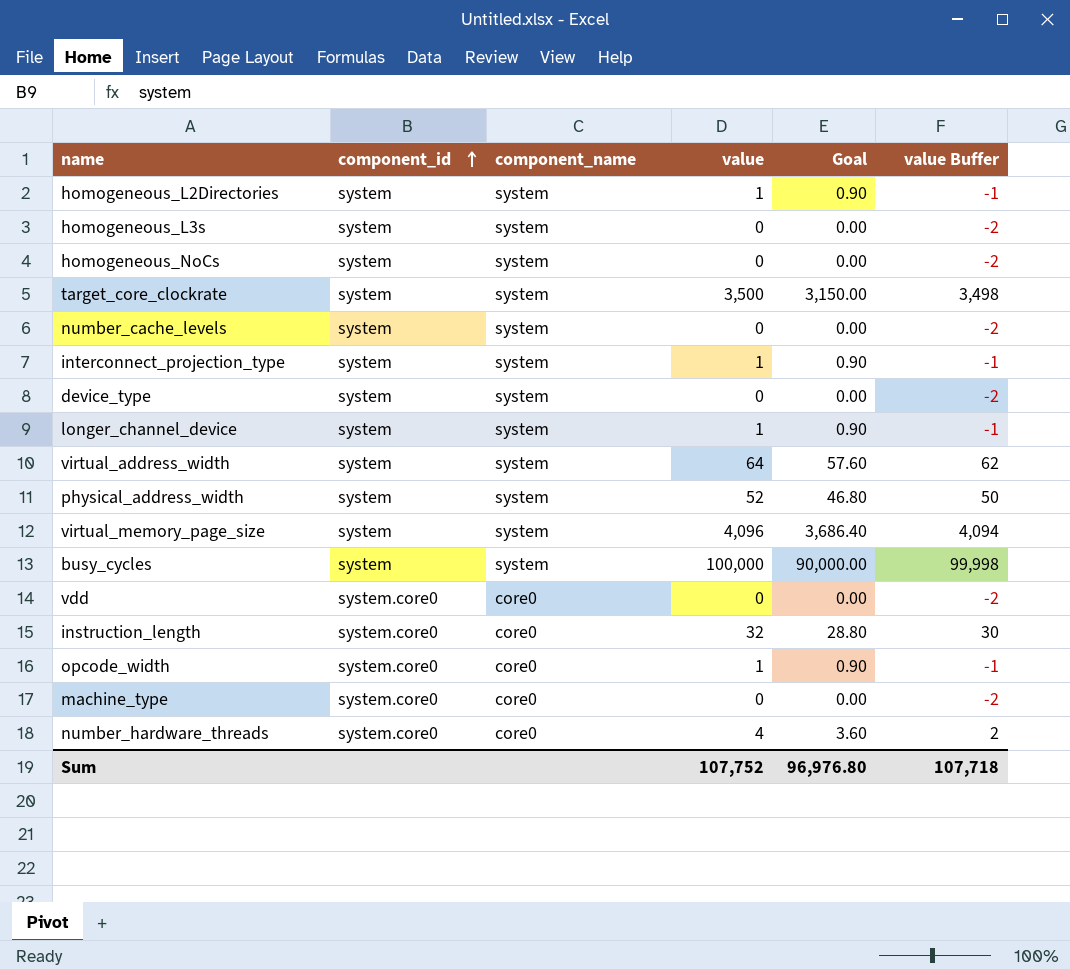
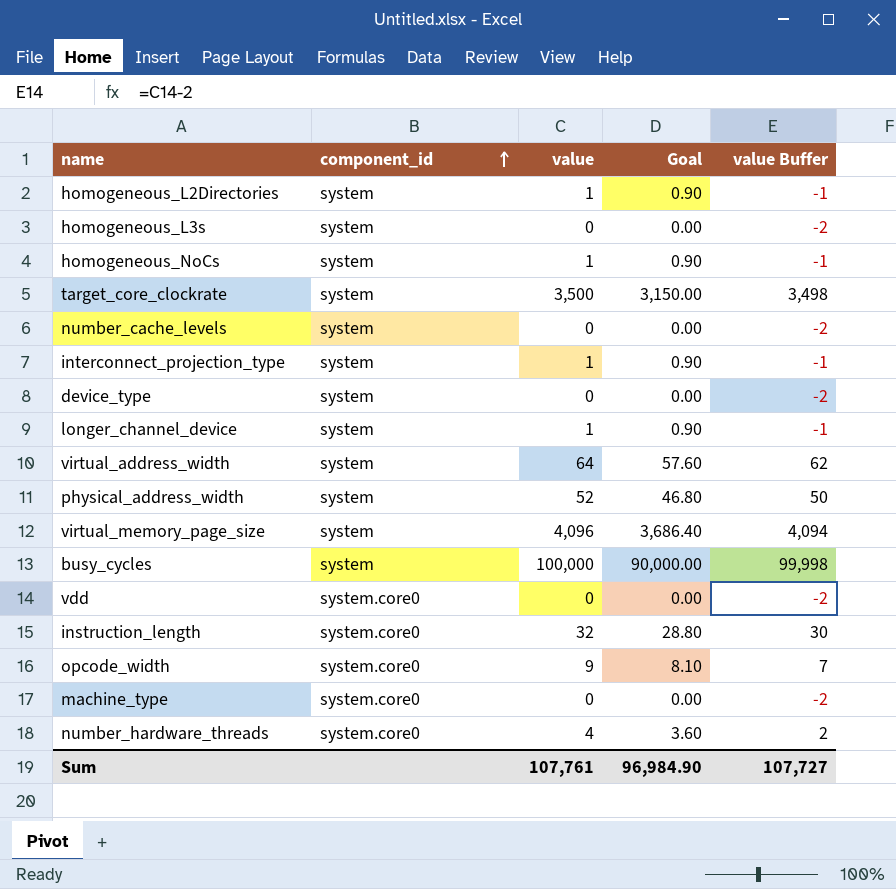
column component_name | position: 3 -> none
homogeneous_NoCs | value: 0 -> 1
homogeneous_NoCs | Goal: 0.00 -> 0.90
homogeneous_NoCs | value Buffer: -2 -> -1
opcode_width | value: 1 -> 9
opcode_width | Goal: 0.90 -> 8.10
opcode_width | value Buffer: -1 -> 7
Sum | value: 107,752 -> 107,761
Sum | Goal: 96,976.80 -> 96,984.90
Sum | value Buffer: 107,718 -> 107,727

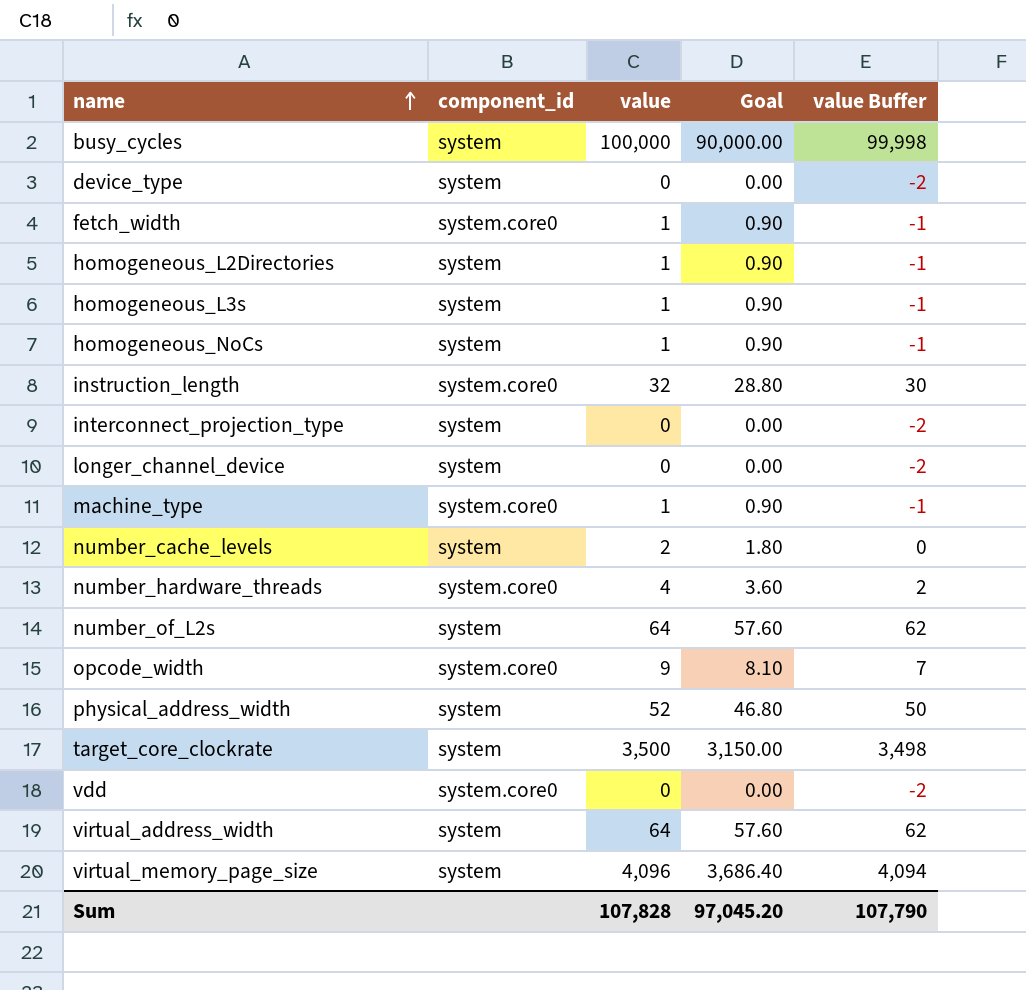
row order: component_id ascending -> name ascending
row fetch_width: none -> system.core0 | 1 | 0.90 | -1
homogeneous_L3s | value: 0 -> 1
homogeneous_L3s | Goal: 0.00 -> 0.90
homogeneous_L3s | value Buffer: -2 -> -1
interconnect_projection_type | value: 1 -> 0
interconnect_projection_type | Goal: 0.90 -> 0.00
interconnect_projection_type | value Buffer: -1 -> -2
longer_channel_device | value: 1 -> 0
longer_channel_device | Goal: 0.90 -> 0.00
longer_channel_device | value Buffer: -1 -> -2
machine_type | value: 0 -> 1
machine_type | Goal: 0.00 -> 0.90
machine_type | value Buffer: -2 -> -1
number_cache_levels | value: 0 -> 2
number_cache_levels | Goal: 0.00 -> 1.80
number_cache_levels | value Buffer: -2 -> 0
row number_of_L2s: none -> system | 64 | 57.60 | 62
Sum | value: 107,761 -> 107,828
Sum | Goal: 96,984.90 -> 97,045.20
Sum | value Buffer: 107,727 -> 107,790

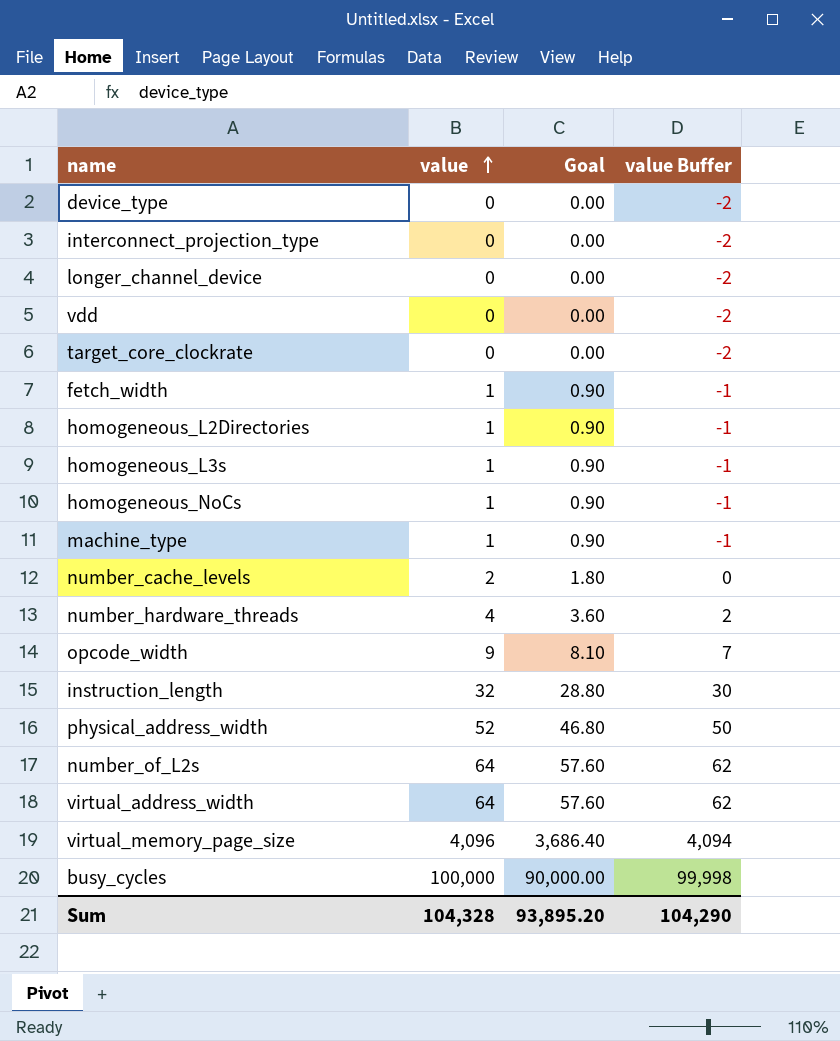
row order: name ascending -> value ascending
column component_id | position: 2 -> none
target_core_clockrate | value: 3,500 -> 0
target_core_clockrate | Goal: 3,150.00 -> 0.00
target_core_clockrate | value Buffer: 3,498 -> -2
Sum | value: 107,828 -> 104,328
Sum | Goal: 97,045.20 -> 93,895.20
Sum | value Buffer: 107,790 -> 104,290

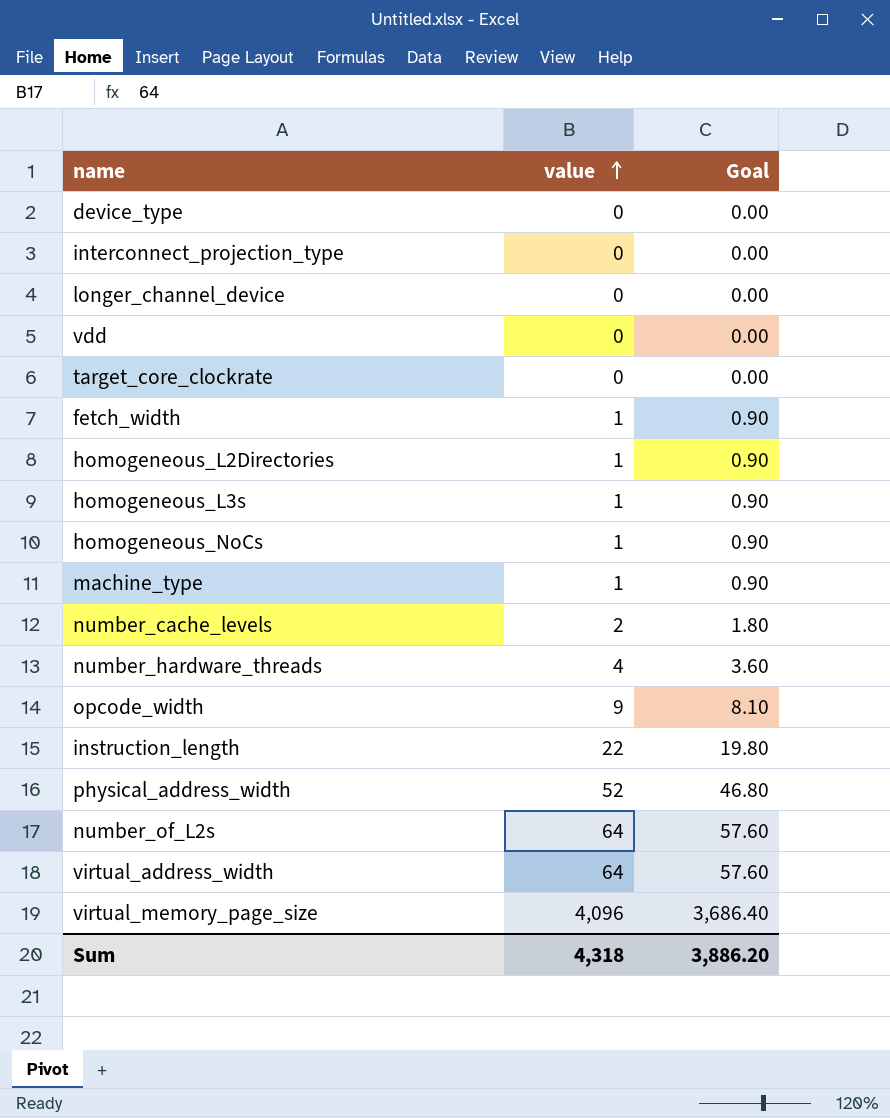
column value Buffer | formula: [value] - 2 -> none
row busy_cycles: 100,000 | 90,000.00 | 99,998 -> none
instruction_length | value: 32 -> 22
instruction_length | Goal: 28.80 -> 19.80
Sum | value: 104,328 -> 4,318
Sum | Goal: 93,895.20 -> 3,886.20

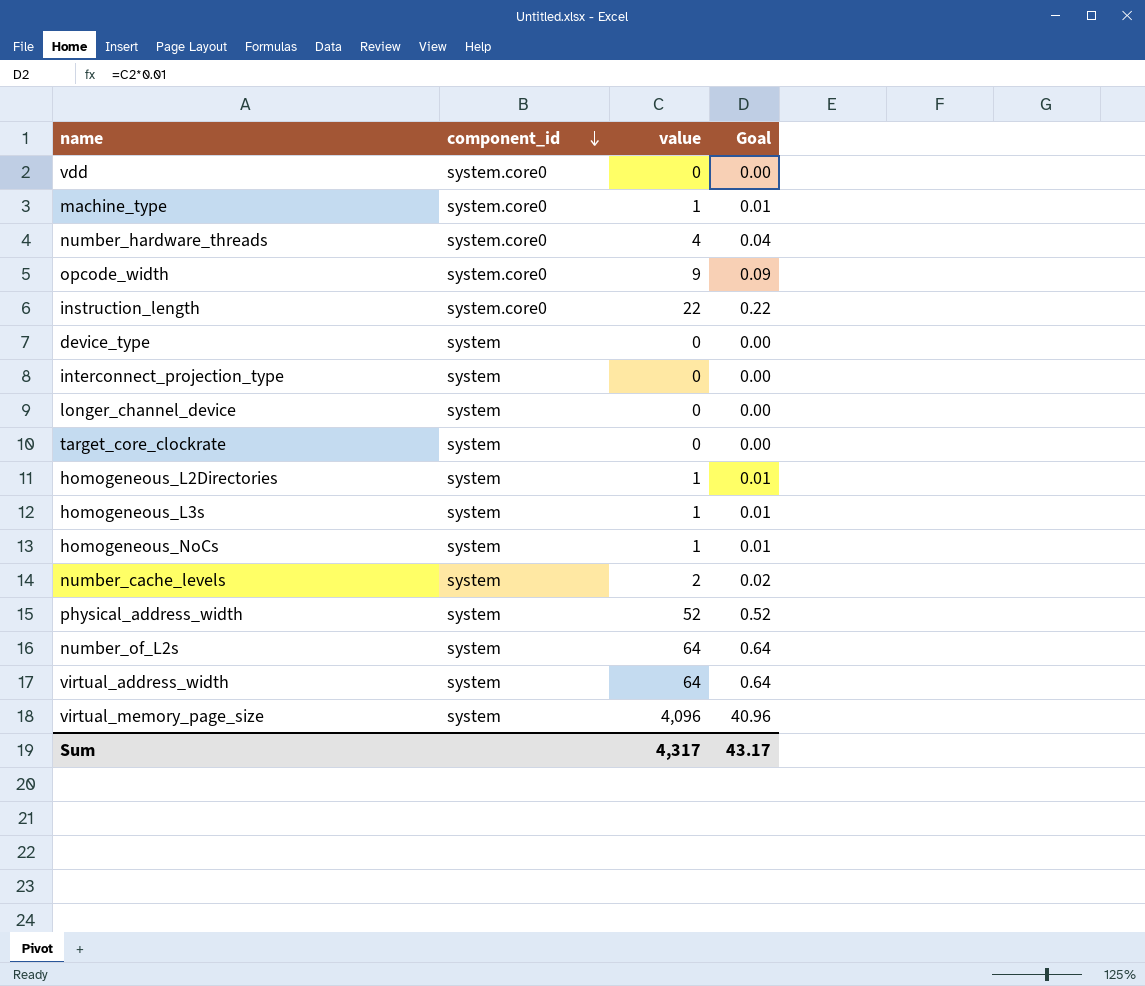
row order: value ascending -> component_id descending
column component_id | position: none -> 2
column Goal | formula: [value] * 0.9 -> [value] * 0.01
row fetch_width: 1 | 0.90 -> none
Sum | value: 4,318 -> 4,317
Sum | Goal: 3,886.20 -> 43.17

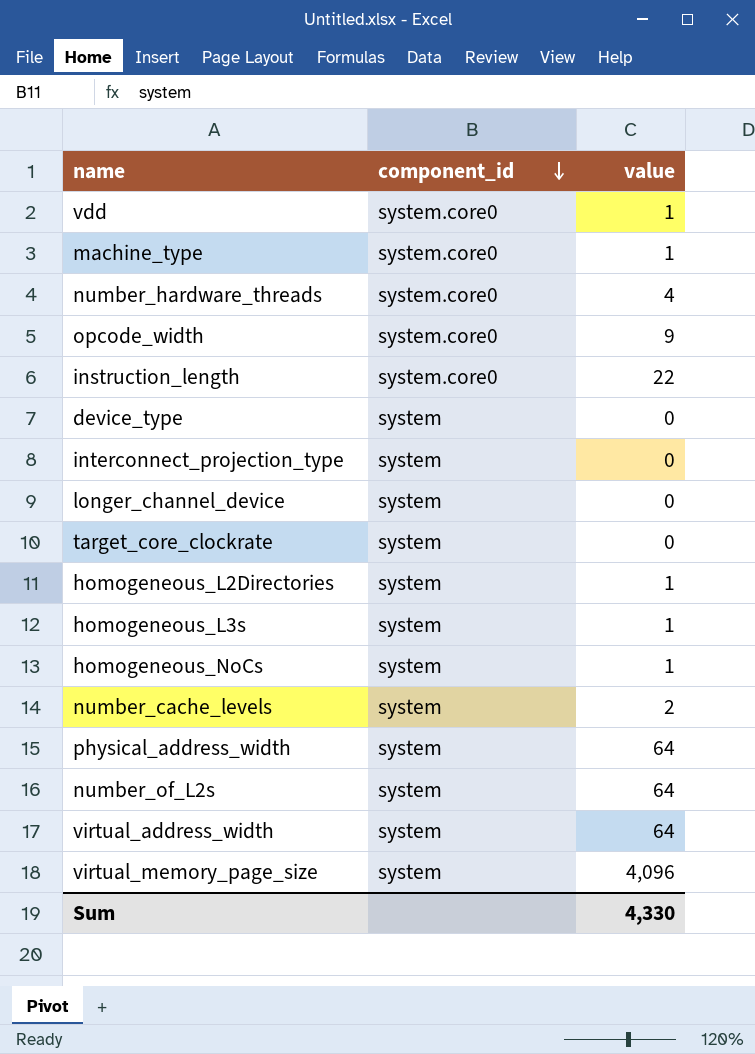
column Goal | formula: [value] * 0.01 -> none
vdd | value: 0 -> 1
physical_address_width | value: 52 -> 64
Sum | value: 4,317 -> 4,330

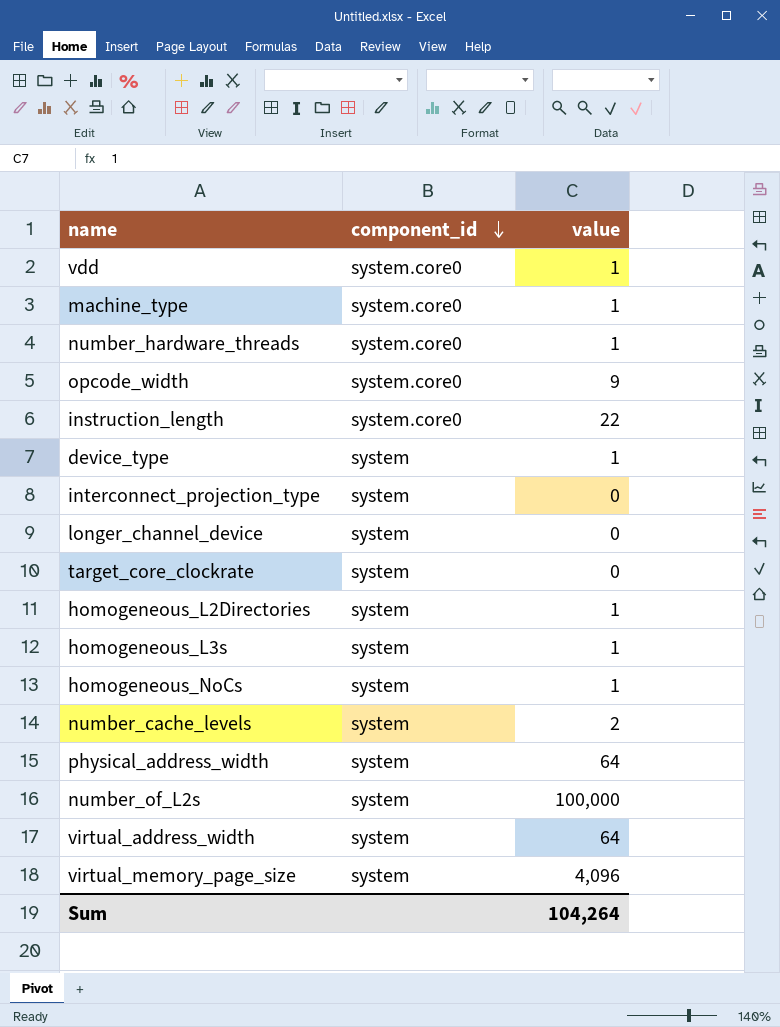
number_hardware_threads | value: 4 -> 1
device_type | value: 0 -> 1
number_of_L2s | value: 64 -> 100,000
Sum | value: 4,330 -> 104,264

